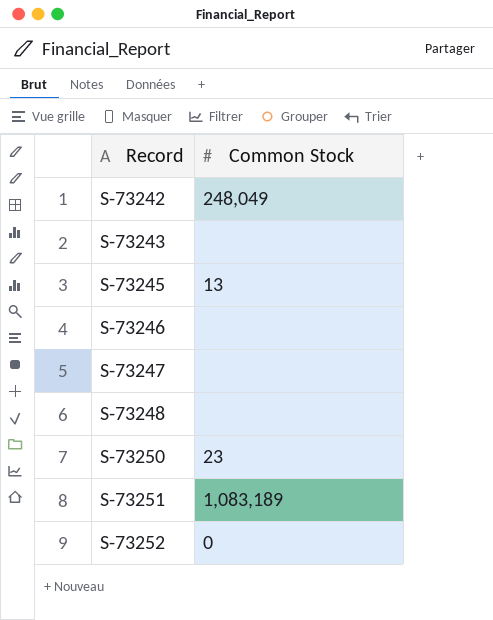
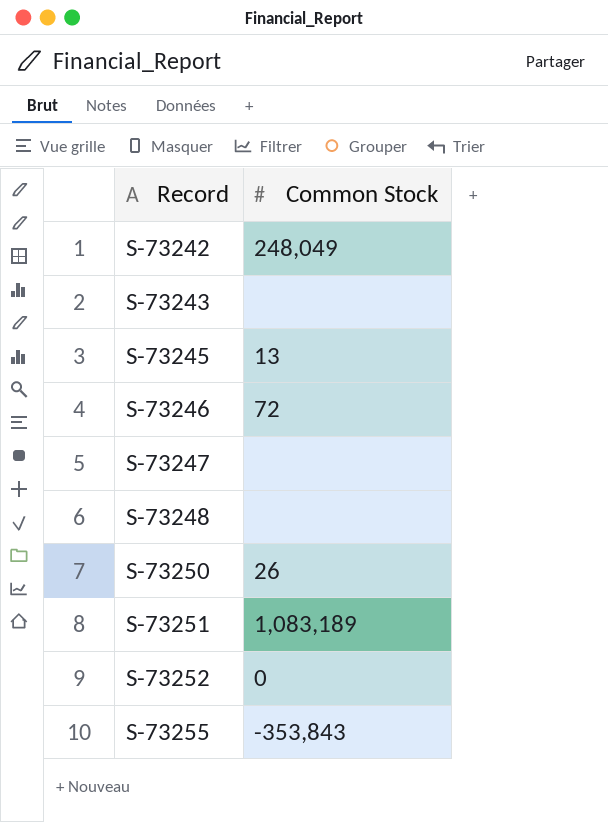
S-73246 | Common Stock: none -> 72
S-73250 | Common Stock: 23 -> 26
row S-73255: none -> -353,843

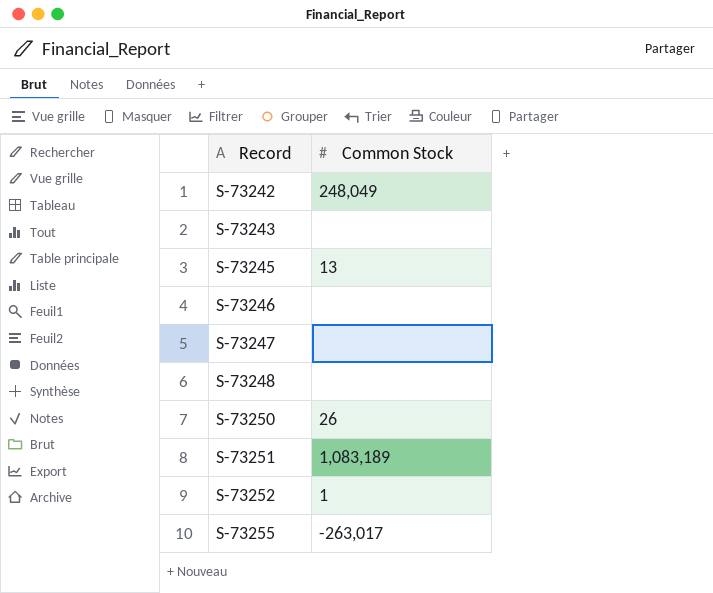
S-73246 | Common Stock: 72 -> none
S-73252 | Common Stock: 0 -> 1
S-73255 | Common Stock: -353,843 -> -263,017

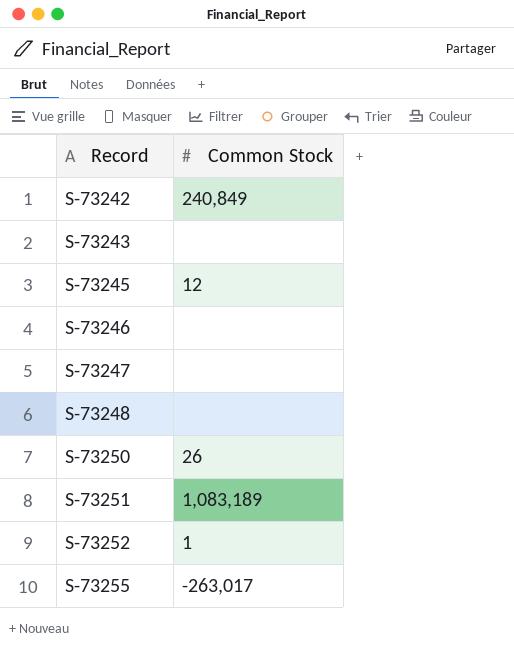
S-73242 | Common Stock: 248,049 -> 240,849
S-73245 | Common Stock: 13 -> 12

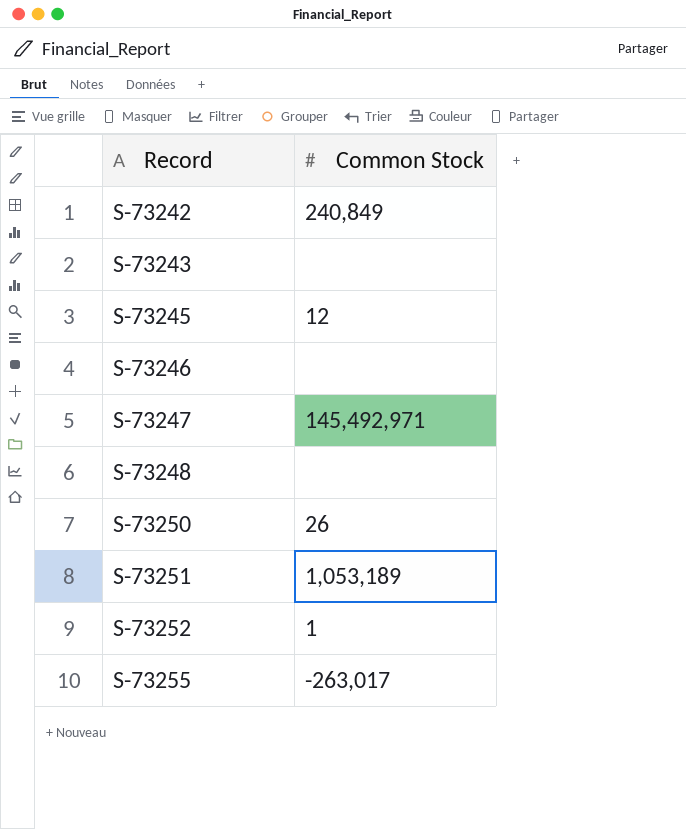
S-73247 | Common Stock: none -> 145,492,971
S-73251 | Common Stock: 1,083,189 -> 1,053,189

